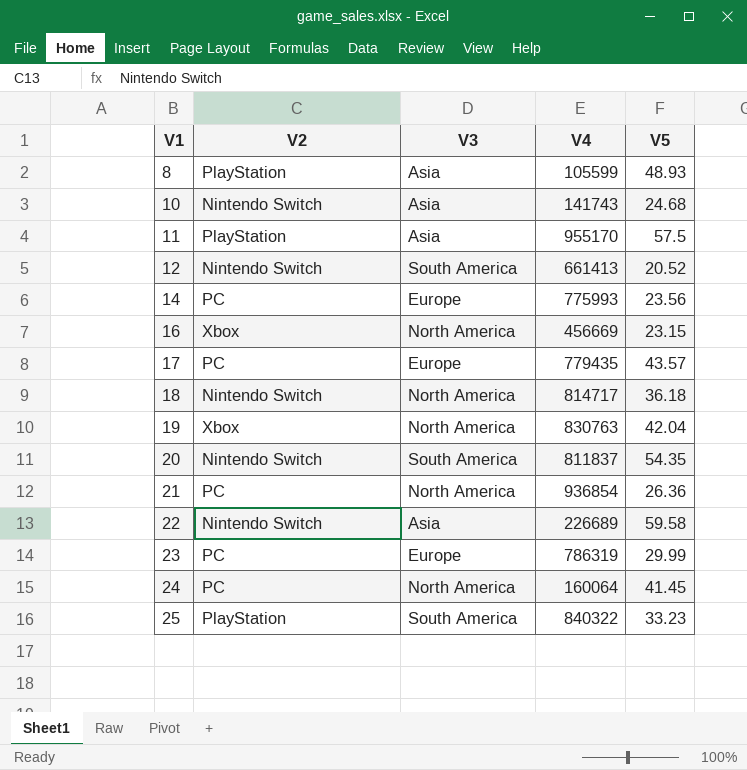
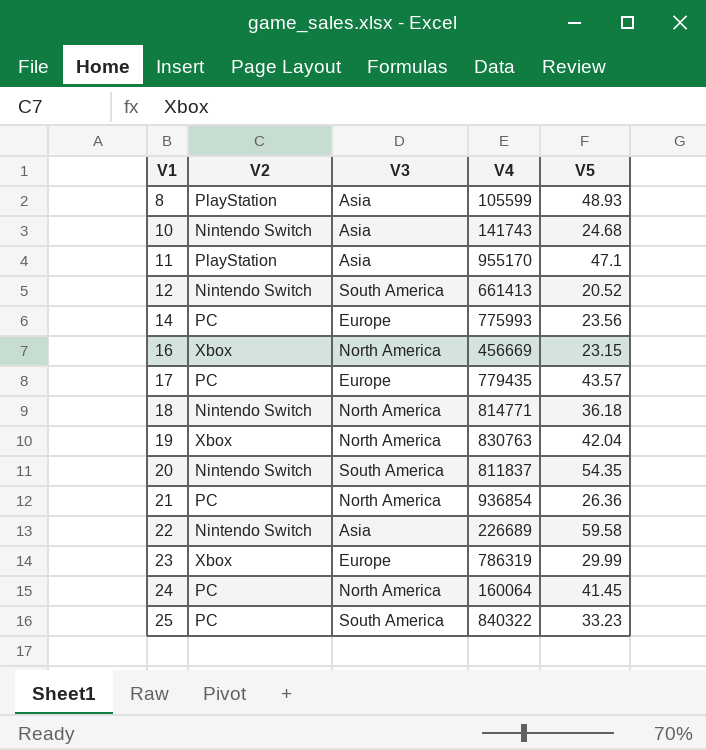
11 | V5: 57.5 -> 47.1
18 | V4: 814717 -> 814771
23 | V2: PC -> Xbox
25 | V2: PlayStation -> PC

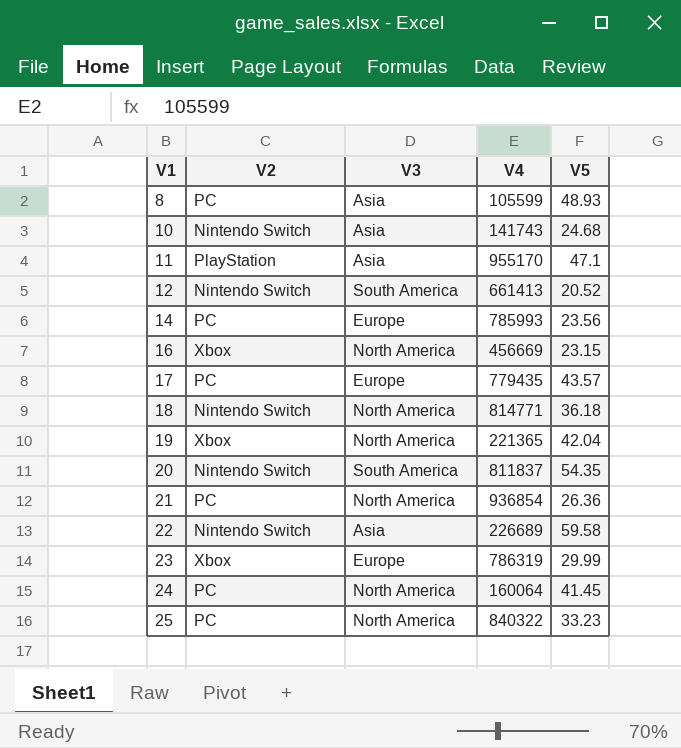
8 | V2: PlayStation -> PC
14 | V4: 775993 -> 785993
19 | V4: 830763 -> 221365
25 | V3: South America -> North America

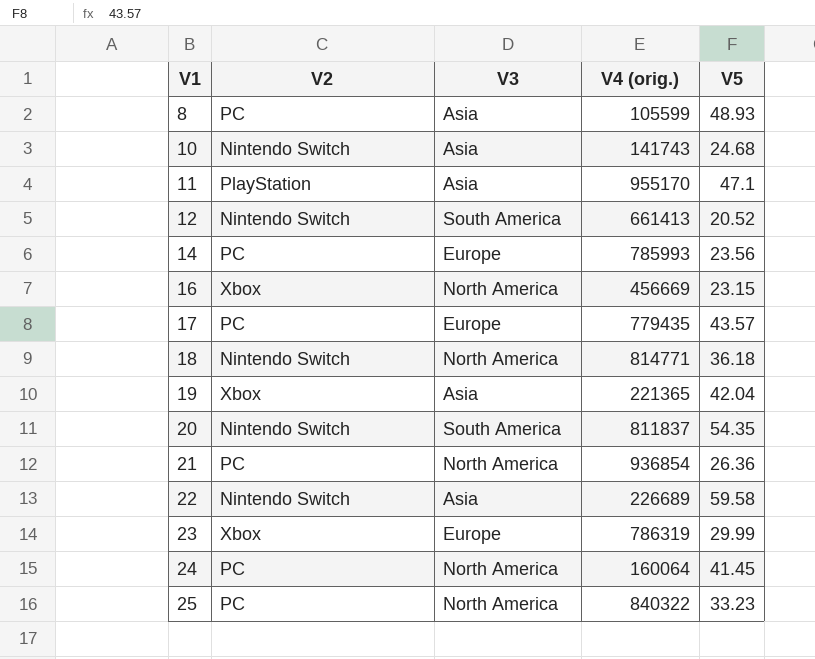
column name: V4 -> V4 (orig.)
19 | V3: North America -> Asia

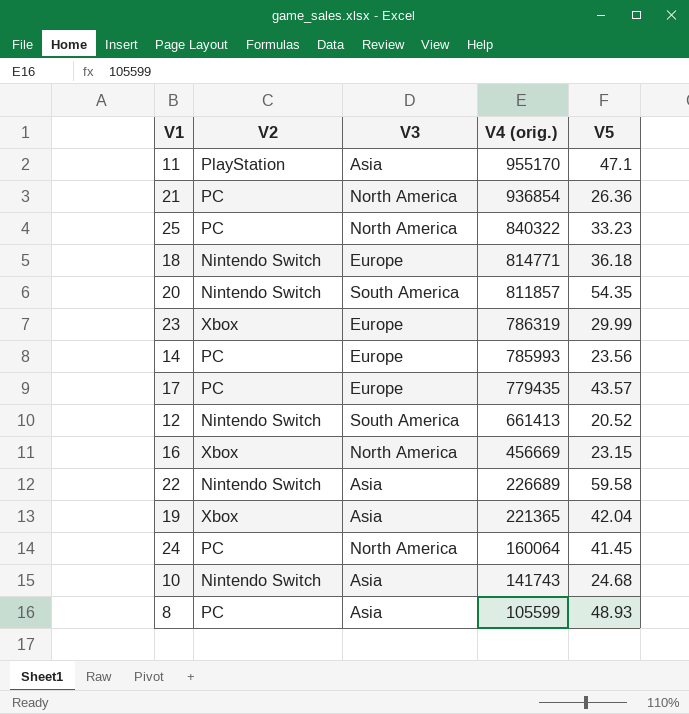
row order: V1 ascending -> V4 (orig.) descending
18 | V3: North America -> Europe
20 | V4 (orig.): 811837 -> 811857

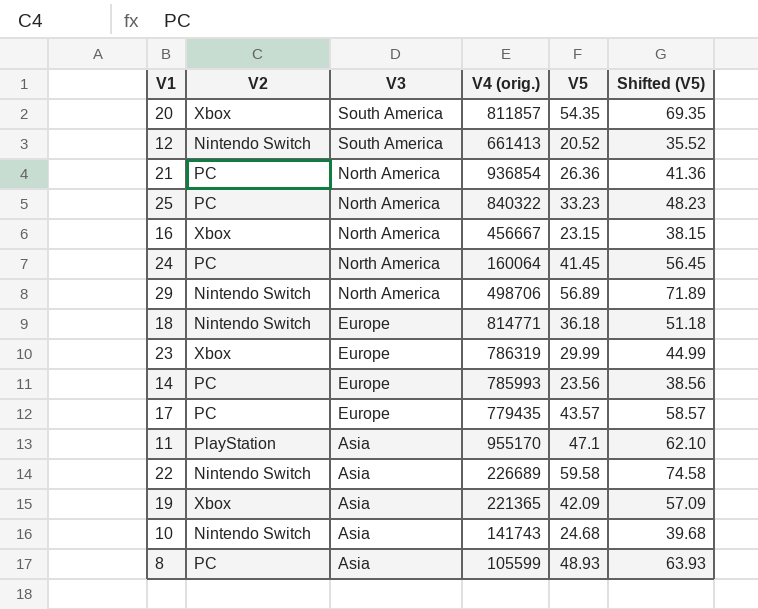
row order: V4 (orig.) descending -> V3 descending
column Shifted (V5) | formula: none -> [V5] + 15
20 | V2: Nintendo Switch -> Xbox
16 | V4 (orig.): 456669 -> 456667
row 29: none -> Nintendo Switch | North America | 498706 | 56.89 | 71.89
19 | V5: 42.04 -> 42.09

